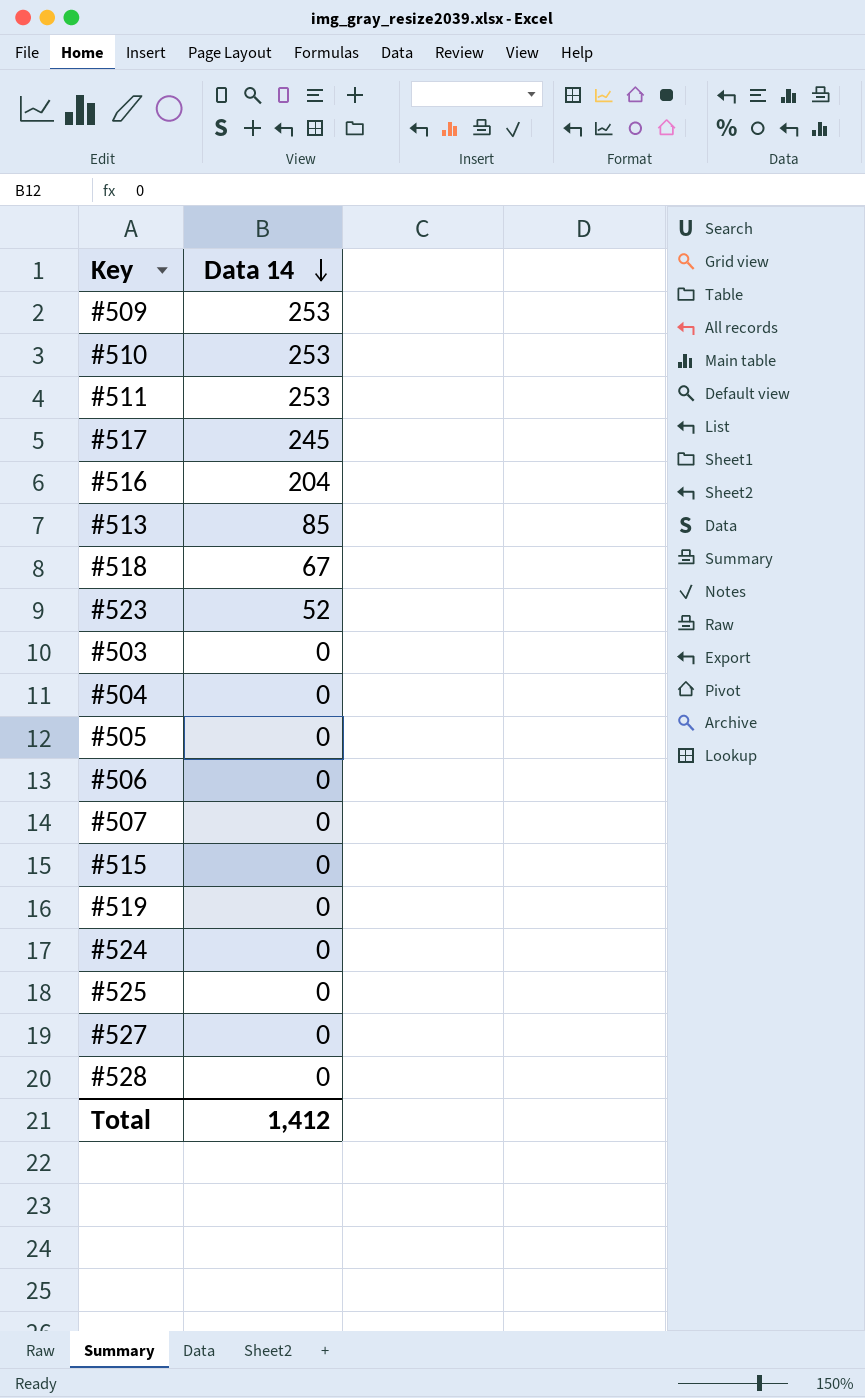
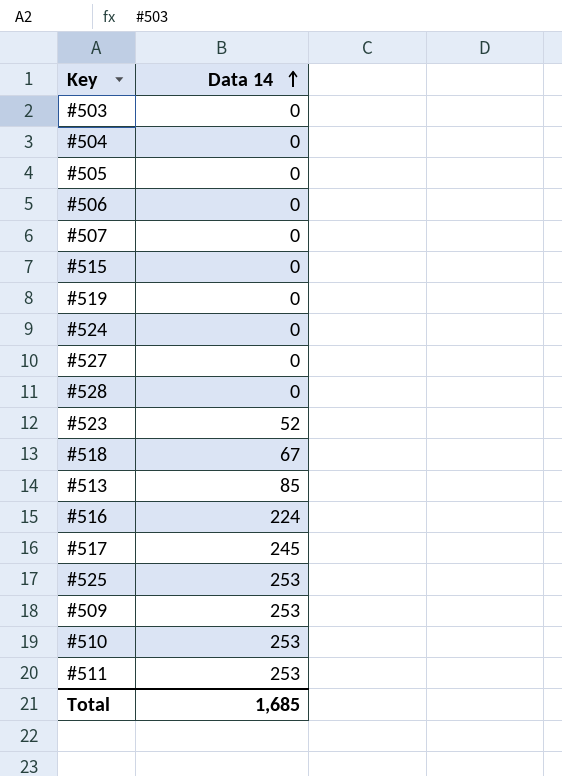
row order: Data 14 descending -> Data 14 ascending
#516 | Data 14: 204 -> 224
#525 | Data 14: 0 -> 253
Total | Data 14: 1,412 -> 1,685

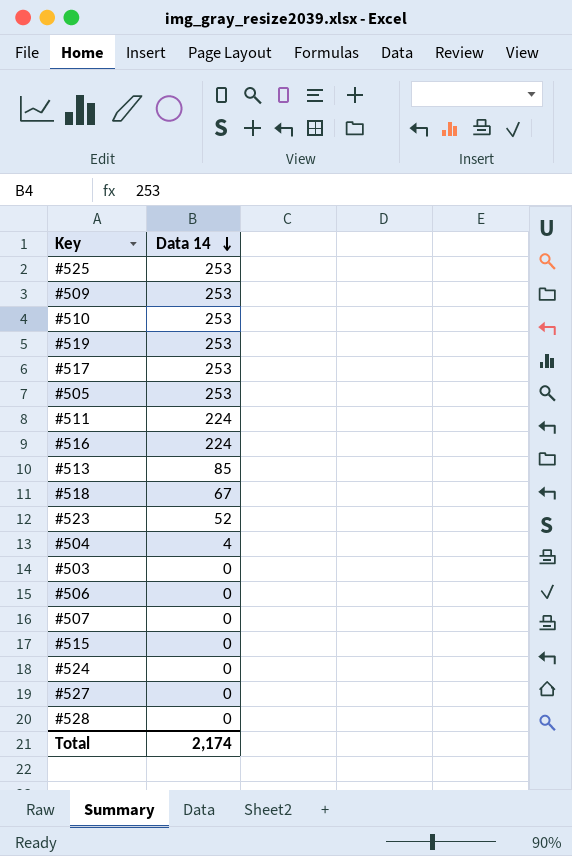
row order: Data 14 ascending -> Data 14 descending
#519 | Data 14: 0 -> 253
#517 | Data 14: 245 -> 253
#505 | Data 14: 0 -> 253
#511 | Data 14: 253 -> 224
#504 | Data 14: 0 -> 4
Total | Data 14: 1,685 -> 2,174

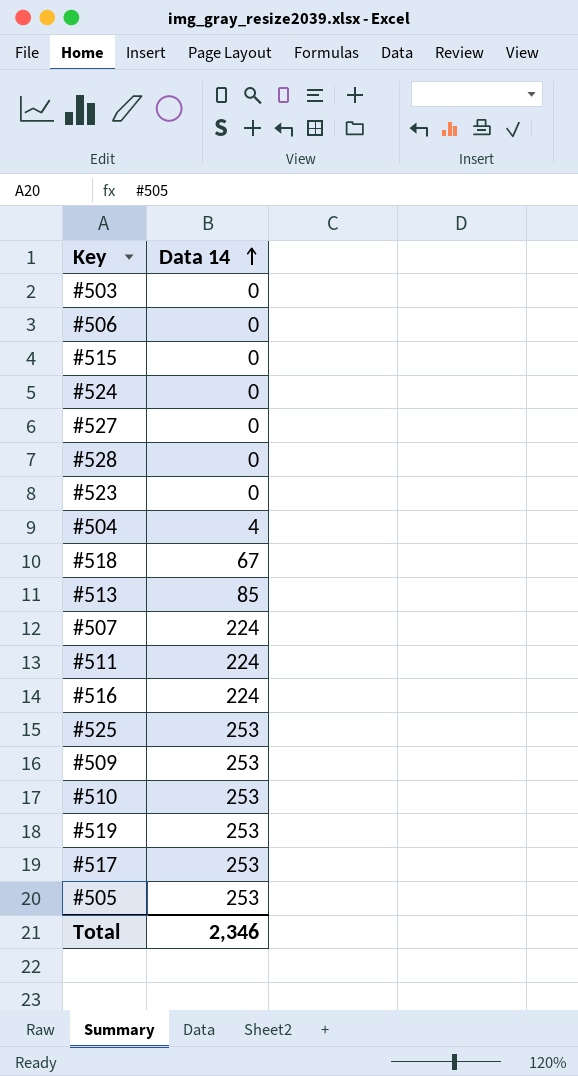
row order: Data 14 descending -> Data 14 ascending
#523 | Data 14: 52 -> 0
#507 | Data 14: 0 -> 224
Total | Data 14: 2,174 -> 2,346

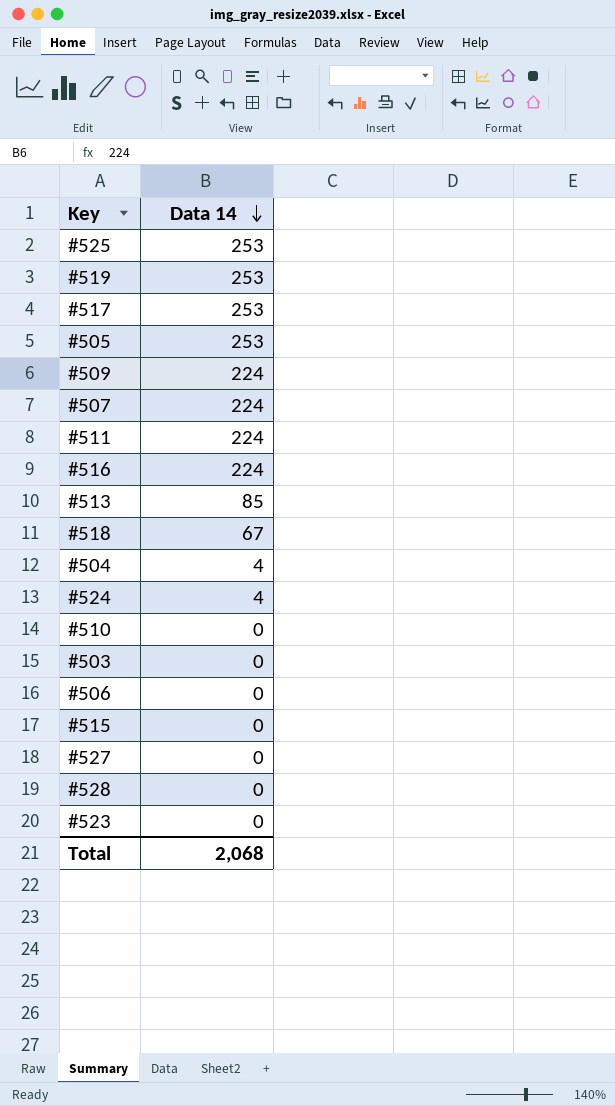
row order: Data 14 ascending -> Data 14 descending
#509 | Data 14: 253 -> 224
#524 | Data 14: 0 -> 4
#510 | Data 14: 253 -> 0
Total | Data 14: 2,346 -> 2,068

